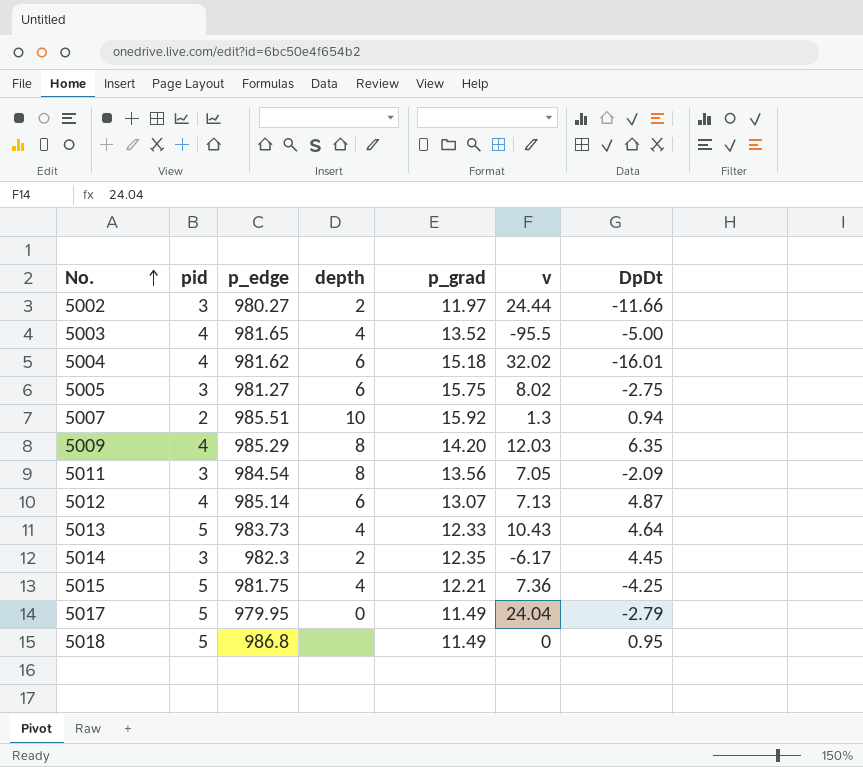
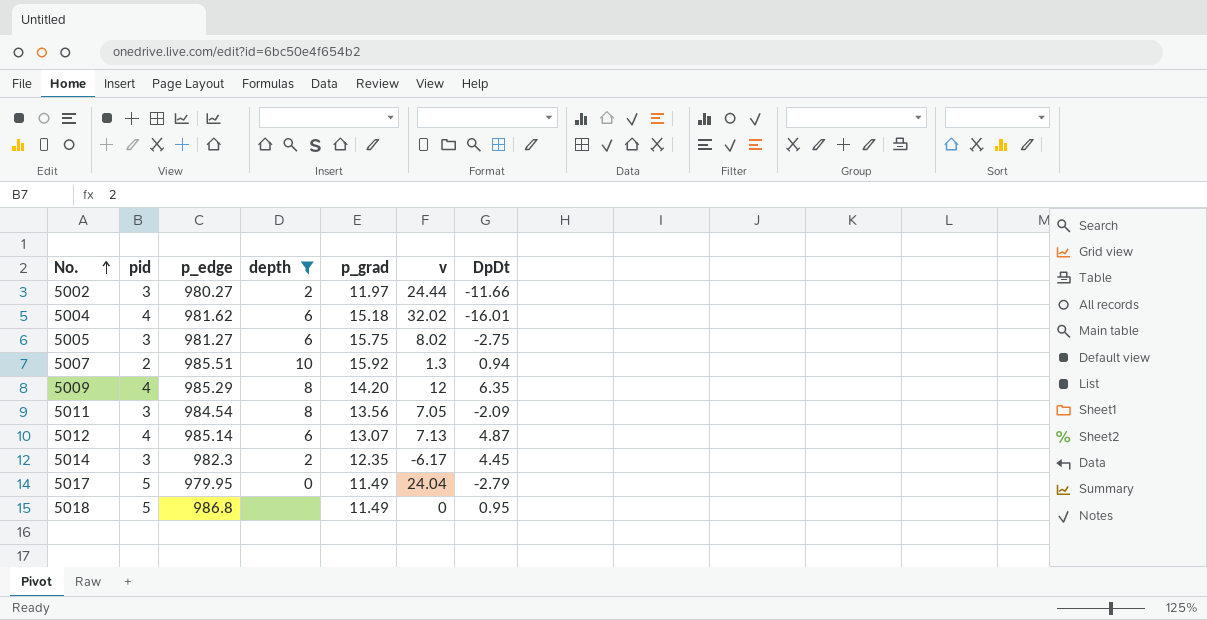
filter: none -> depth != 4
5009 | v: 12.03 -> 12

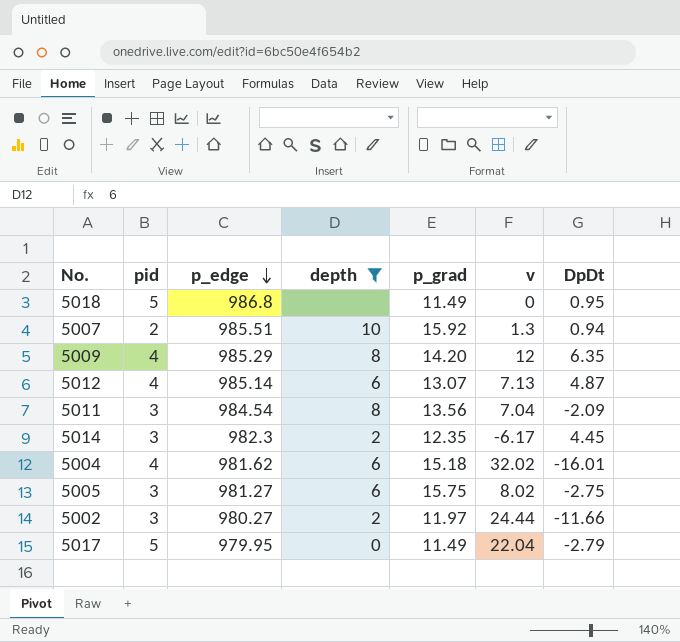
row order: No. ascending -> p_edge descending
5011 | v: 7.05 -> 7.04
5017 | v: 24.04 -> 22.04

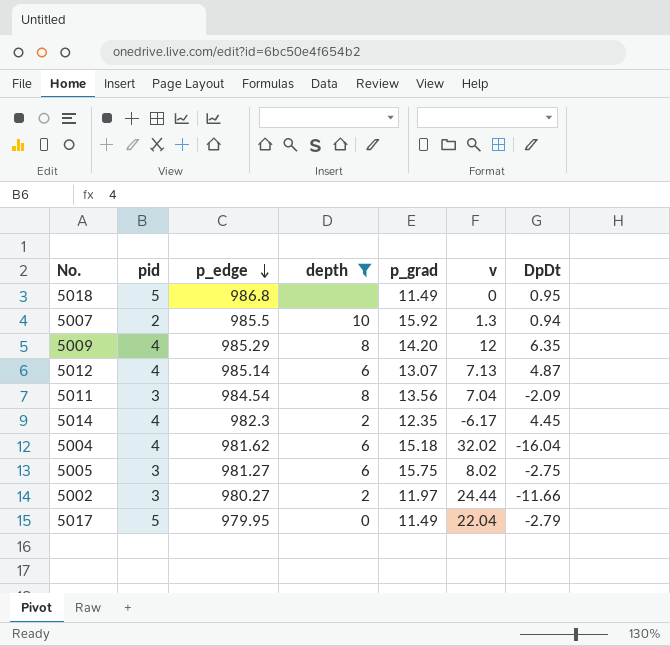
5007 | p_edge: 985.51 -> 985.5
5014 | pid: 3 -> 4
5004 | DpDt: -16.01 -> -16.04

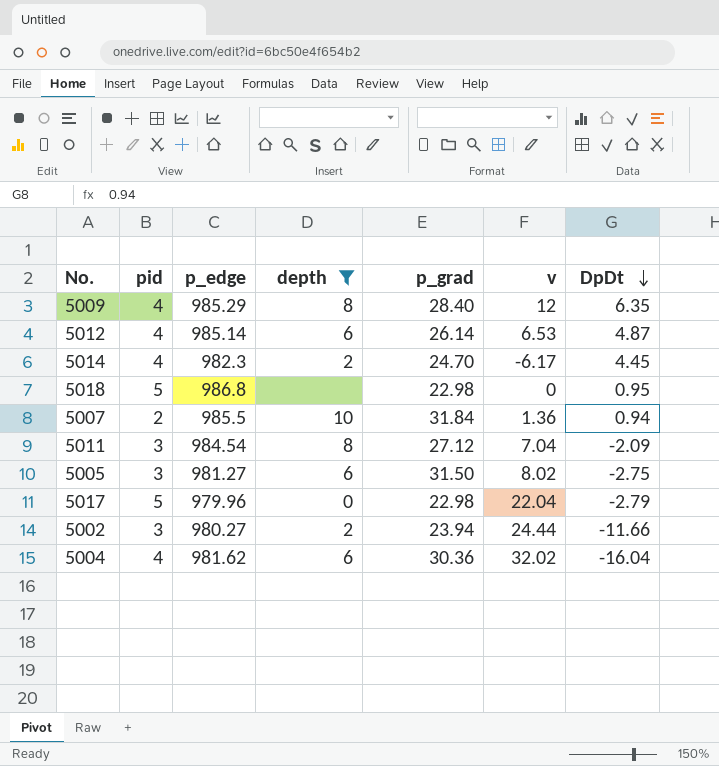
row order: p_edge descending -> DpDt descending
5009 | p_grad: 14.20 -> 28.40
5012 | p_grad: 13.07 -> 26.14
5012 | v: 7.13 -> 6.53
5014 | p_grad: 12.35 -> 24.70
5018 | p_grad: 11.49 -> 22.98
5007 | p_grad: 15.92 -> 31.84
5007 | v: 1.3 -> 1.36
5011 | p_grad: 13.56 -> 27.12
5005 | p_grad: 15.75 -> 31.50
5017 | p_edge: 979.95 -> 979.96
5017 | p_grad: 11.49 -> 22.98
5002 | p_grad: 11.97 -> 23.94
5004 | p_grad: 15.18 -> 30.36

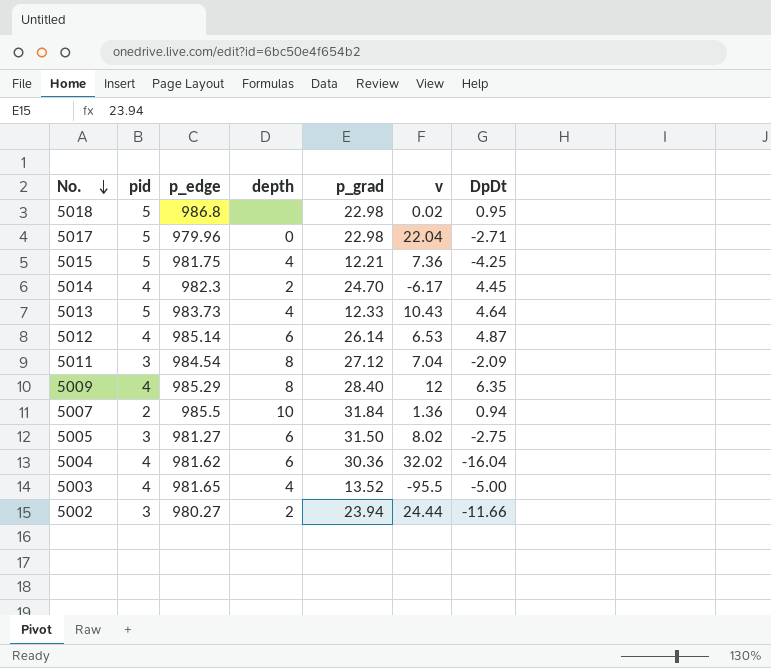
filter: depth != 4 -> none
row order: DpDt descending -> No. descending
5018 | v: 0 -> 0.02
5017 | DpDt: -2.79 -> -2.71

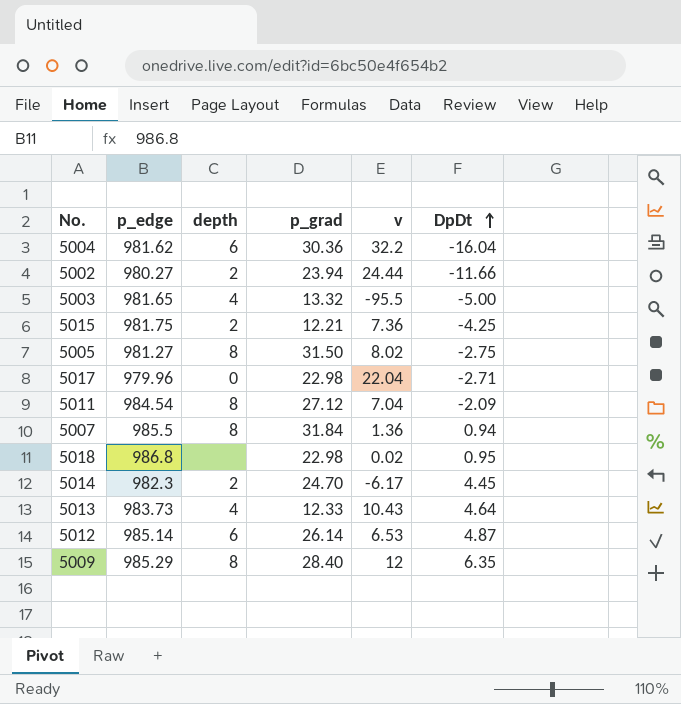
row order: No. descending -> DpDt ascending
column pid | position: 2 -> none
5004 | v: 32.02 -> 32.2
5003 | p_grad: 13.52 -> 13.32
5015 | depth: 4 -> 2
5005 | depth: 6 -> 8
5007 | depth: 10 -> 8

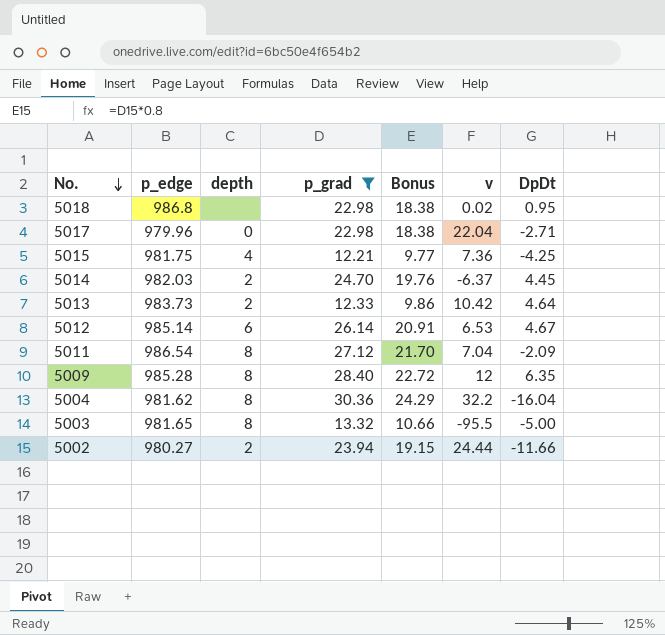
filter: none -> p_grad <= 30.36
row order: DpDt ascending -> No. descending
column Bonus | formula: none -> [p_grad] * 0.8
5015 | depth: 2 -> 4
5014 | p_edge: 982.3 -> 982.03
5014 | v: -6.17 -> -6.37
5013 | depth: 4 -> 2
5013 | v: 10.43 -> 10.42
5012 | DpDt: 4.87 -> 4.67
5011 | p_edge: 984.54 -> 986.54
5009 | p_edge: 985.29 -> 985.28
5004 | depth: 6 -> 8
5003 | depth: 4 -> 8

